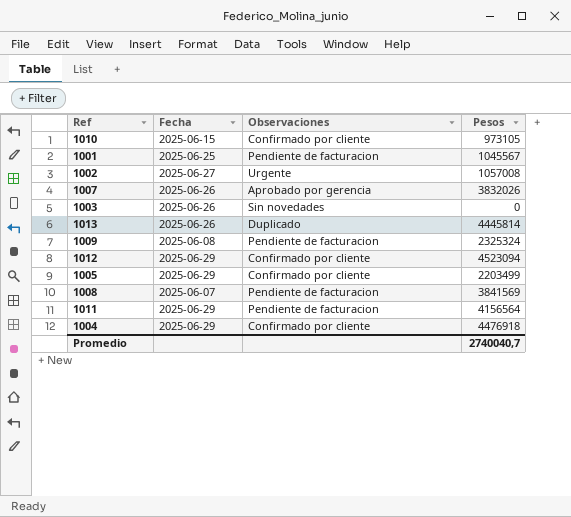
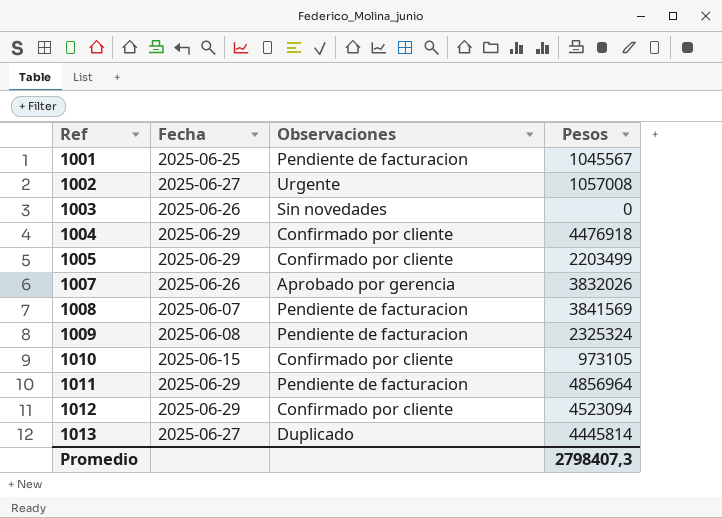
row order: none -> Ref ascending
1011 | Pesos: 4156564 -> 4856964
1013 | Fecha: 2025-06-26 -> 2025-06-27
Promedio | Pesos: 2740040,7 -> 2798407,3

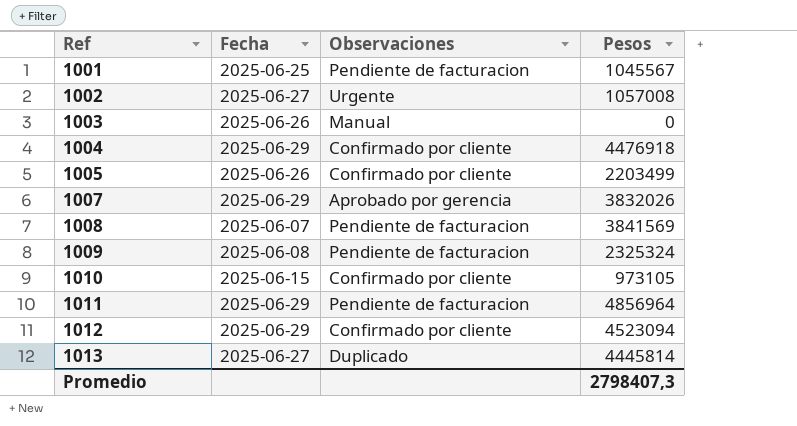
1003 | Observaciones: Sin novedades -> Manual
1005 | Fecha: 2025-06-29 -> 2025-06-26
1007 | Fecha: 2025-06-26 -> 2025-06-29

